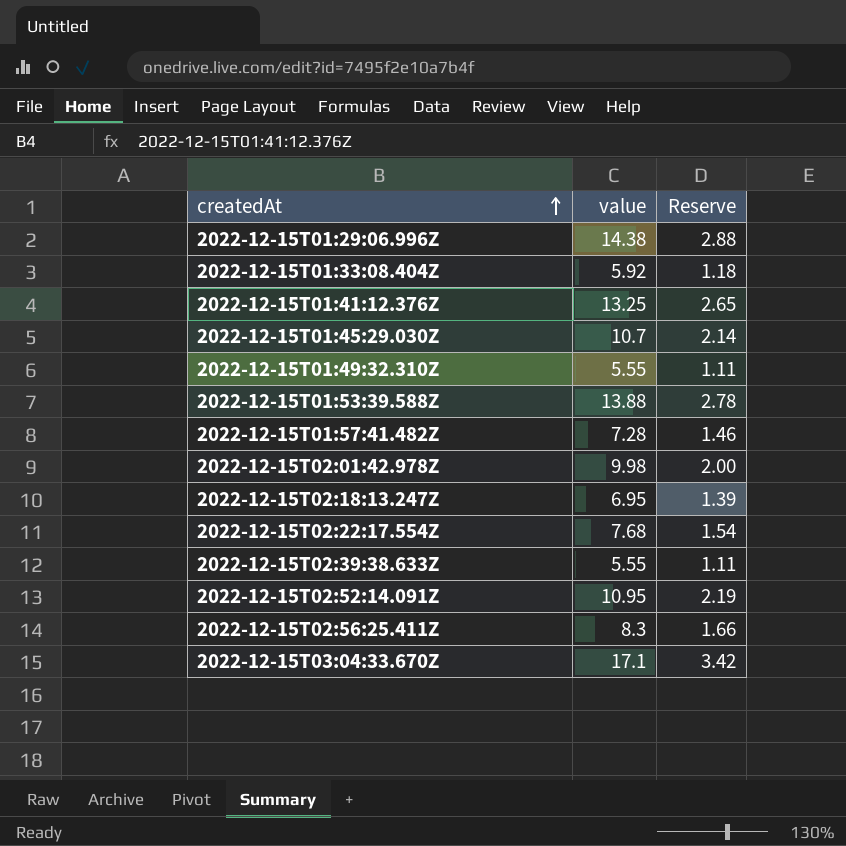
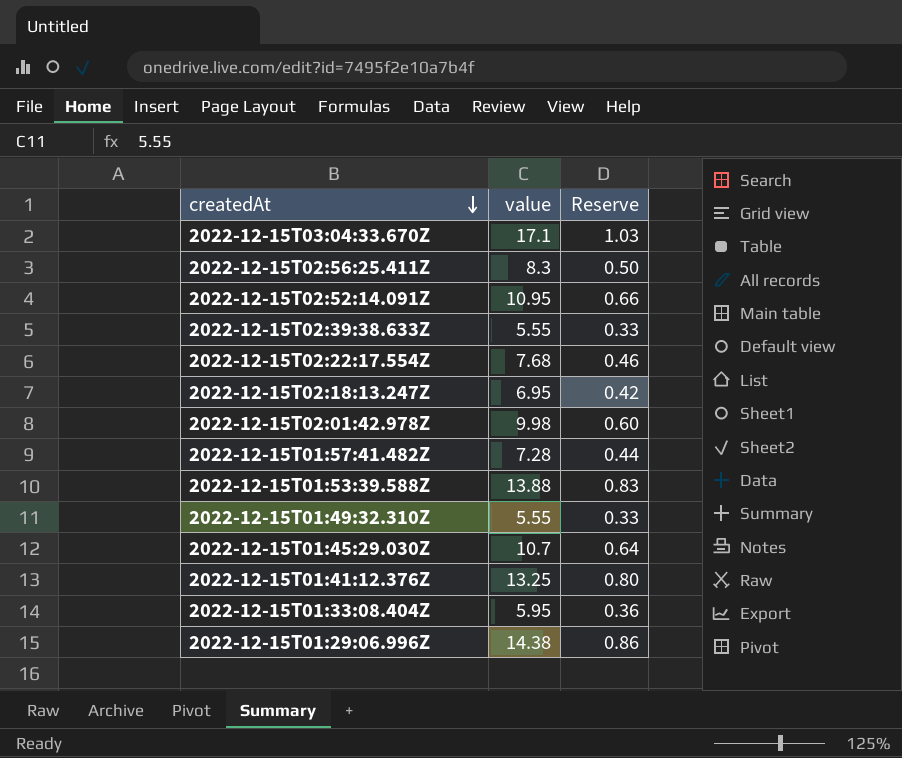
row order: createdAt ascending -> createdAt descending
column Reserve | formula: [value] * 0.2 -> [value] * 0.06
2022-12-15T01:33:08.404Z | value: 5.92 -> 5.95

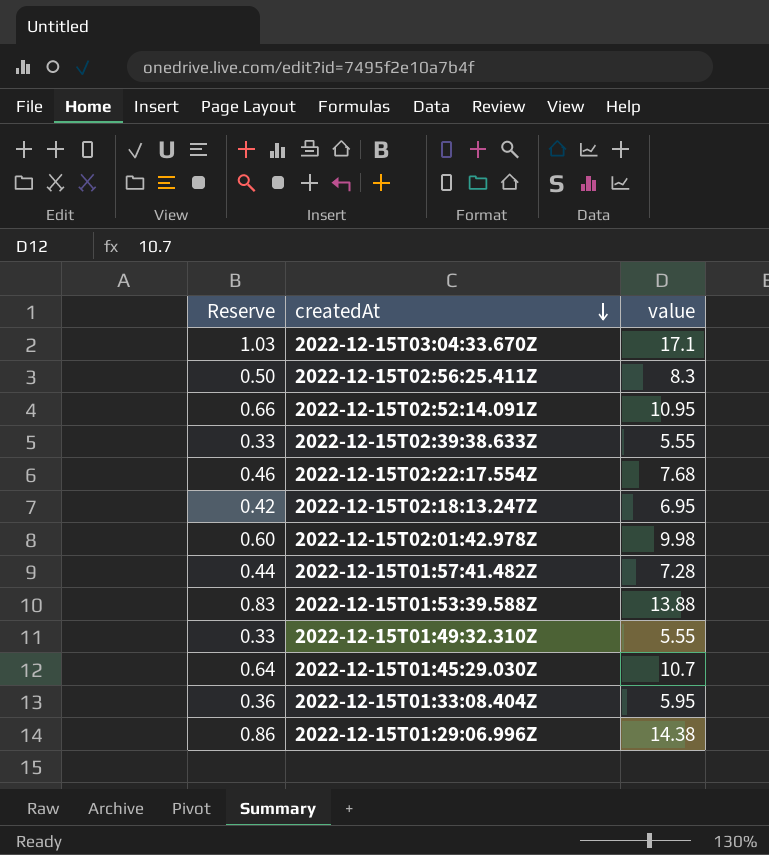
column Reserve | position: 3 -> 1
row 2022-12-15T01:41:12.376Z: 13.25 | 0.80 -> none

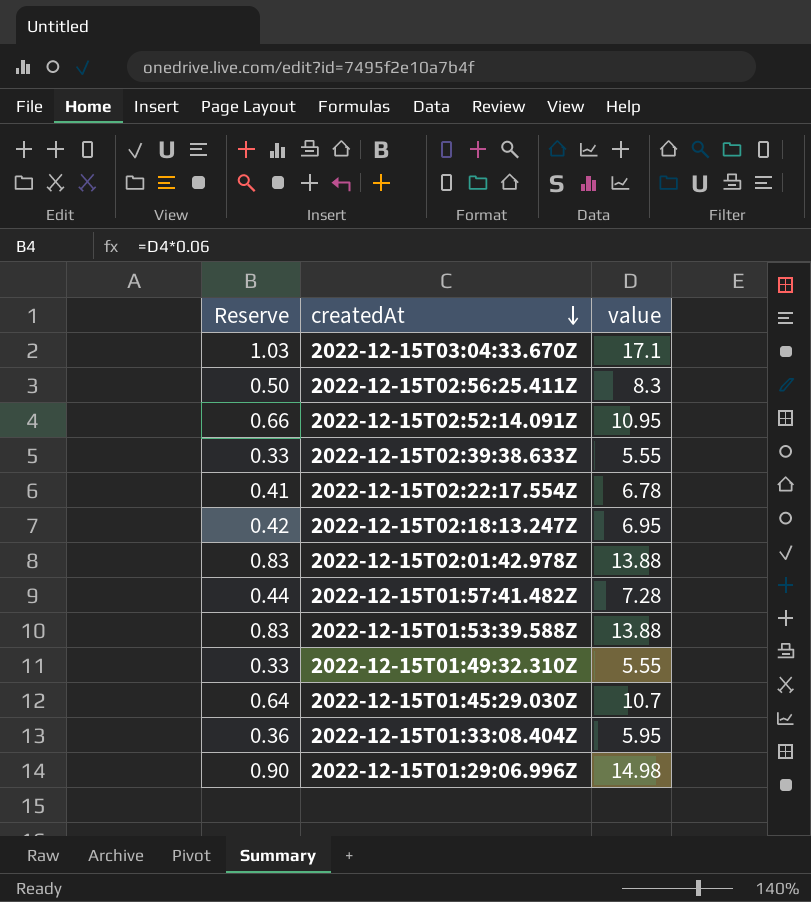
2022-12-15T02:22:17.554Z | Reserve: 0.46 -> 0.41
2022-12-15T02:22:17.554Z | value: 7.68 -> 6.78
2022-12-15T02:01:42.978Z | Reserve: 0.60 -> 0.83
2022-12-15T02:01:42.978Z | value: 9.98 -> 13.88
2022-12-15T01:29:06.996Z | Reserve: 0.86 -> 0.90
2022-12-15T01:29:06.996Z | value: 14.38 -> 14.98

